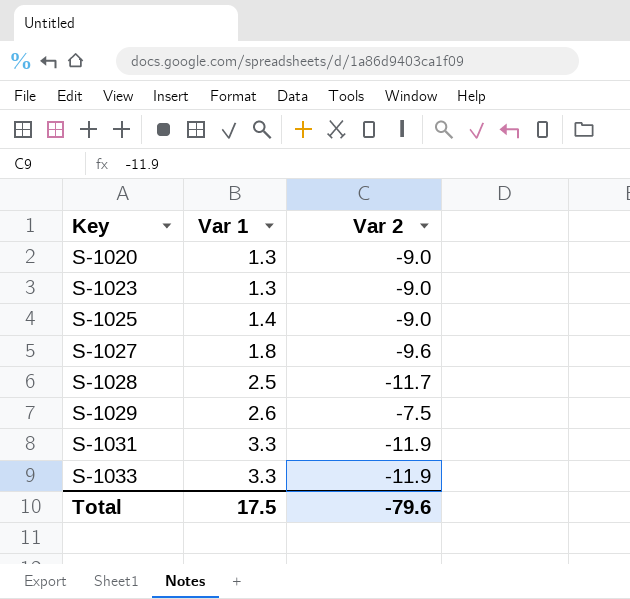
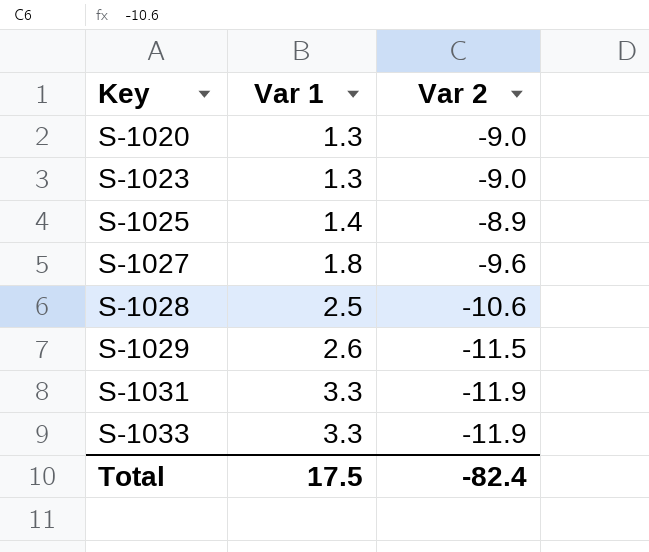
S-1025 | Var 2: -9.0 -> -8.9
S-1028 | Var 2: -11.7 -> -10.6
S-1029 | Var 2: -7.5 -> -11.5
Total | Var 2: -79.6 -> -82.4

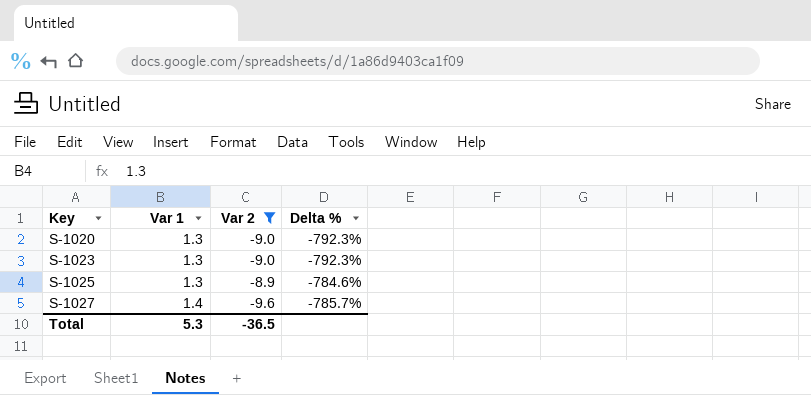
filter: none -> Var 2 >= -9.6
column Delta % | formula: none -> ([Var 2] - [Var 1]) / [Var 1]
S-1025 | Var 1: 1.4 -> 1.3
S-1027 | Var 1: 1.8 -> 1.4
Total | Var 1: 17.5 -> 5.3
Total | Var 2: -82.4 -> -36.5

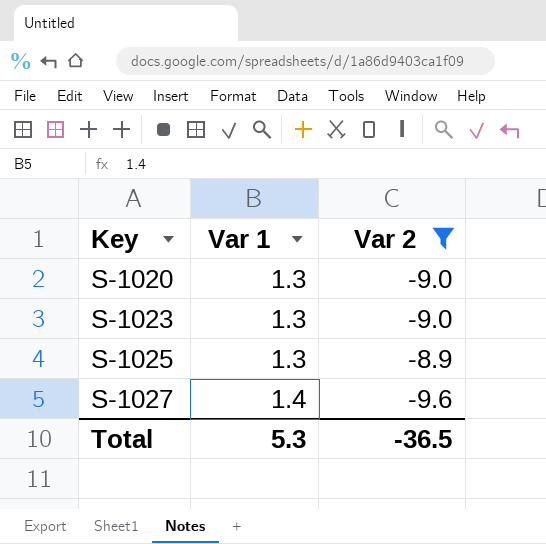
column Delta % | formula: ([Var 2] - [Var 1]) / [Var 1] -> none

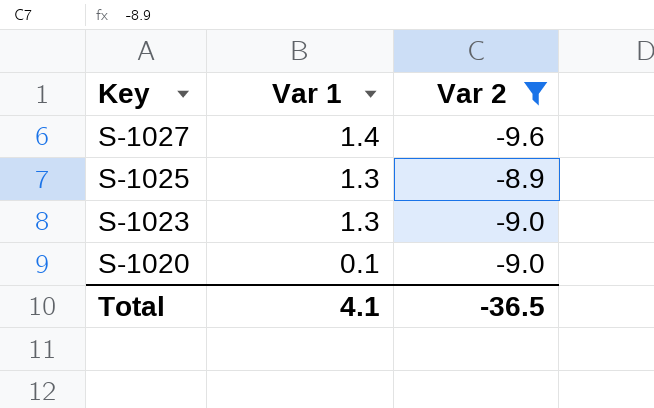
row order: Key ascending -> Key descending
S-1020 | Var 1: 1.3 -> 0.1
Total | Var 1: 5.3 -> 4.1

